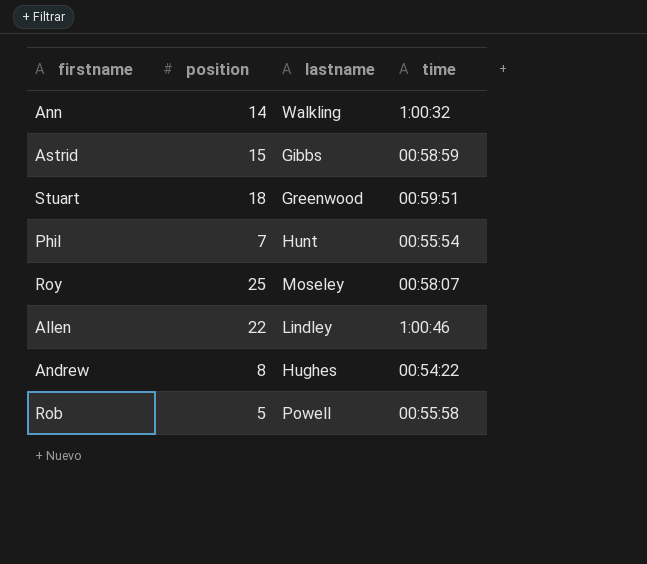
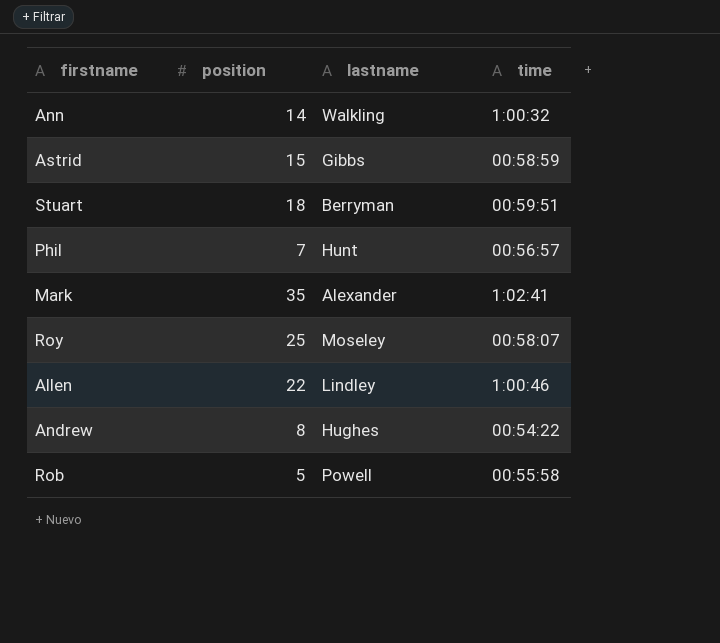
Stuart | lastname: Greenwood -> Berryman
Phil | time: 00:55:54 -> 00:56:57
row Mark: none -> 35 | Alexander | 1:02:41

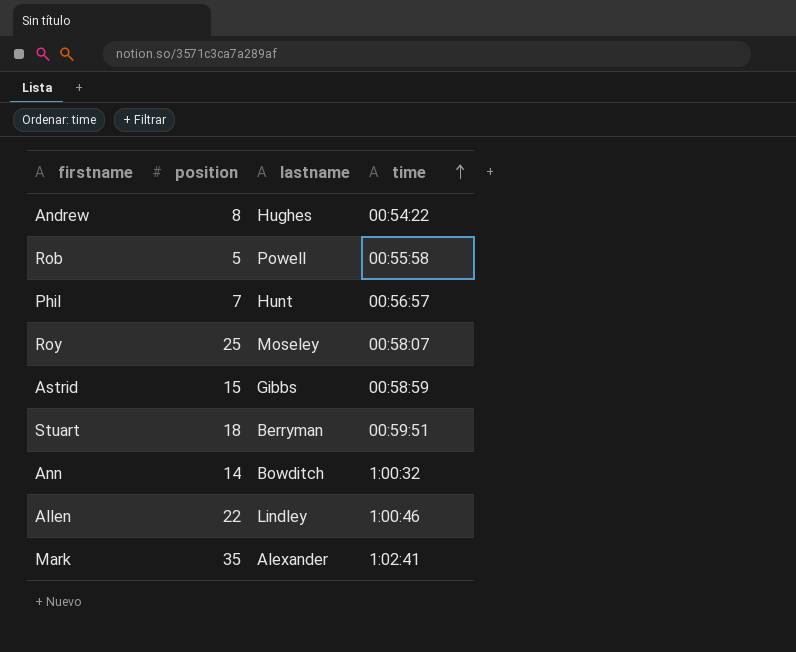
row order: none -> time ascending
Ann | lastname: Walkling -> Bowditch

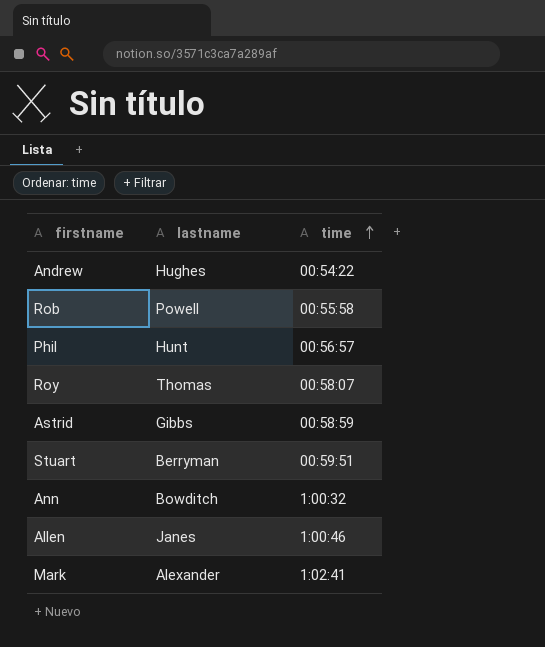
column position | position: 2 -> none
Roy | lastname: Moseley -> Thomas
Allen | lastname: Lindley -> Janes

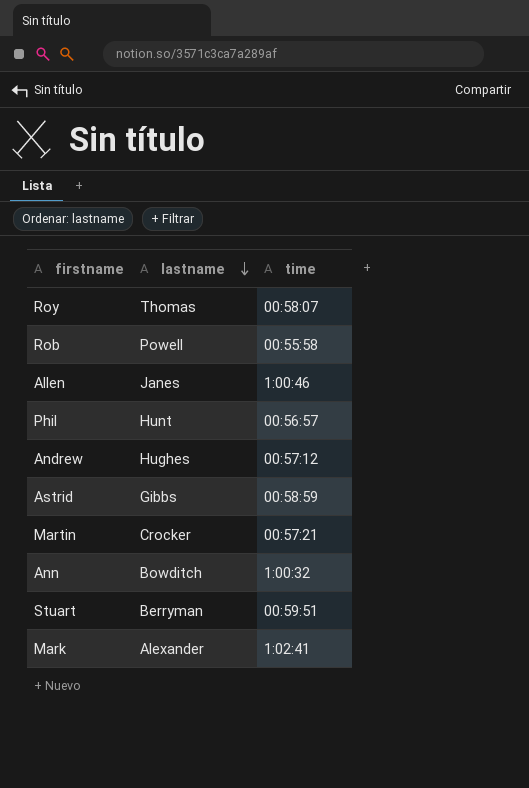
row order: time ascending -> lastname descending
Andrew | time: 00:54:22 -> 00:57:12
row Martin: none -> Crocker | 00:57:21

